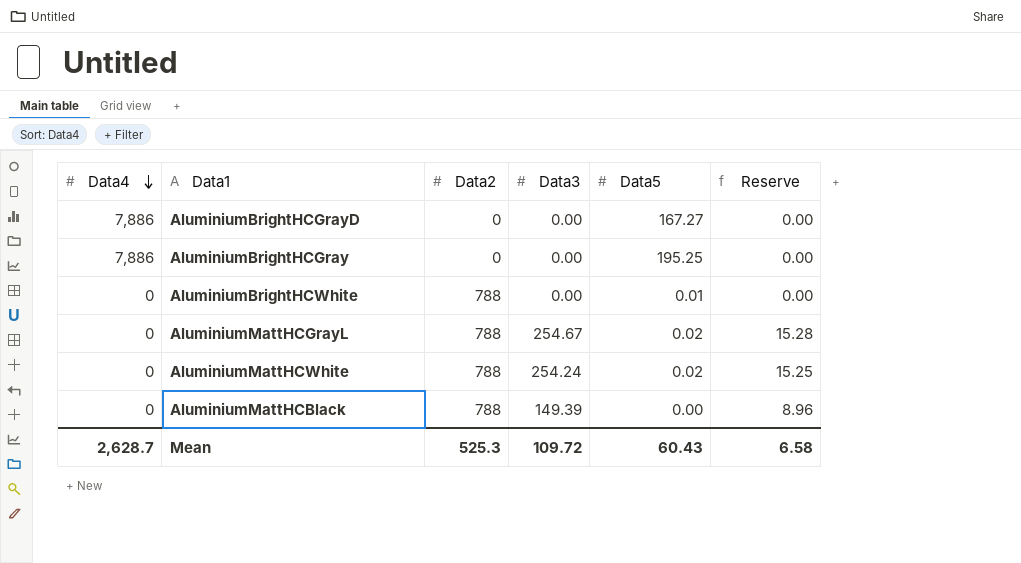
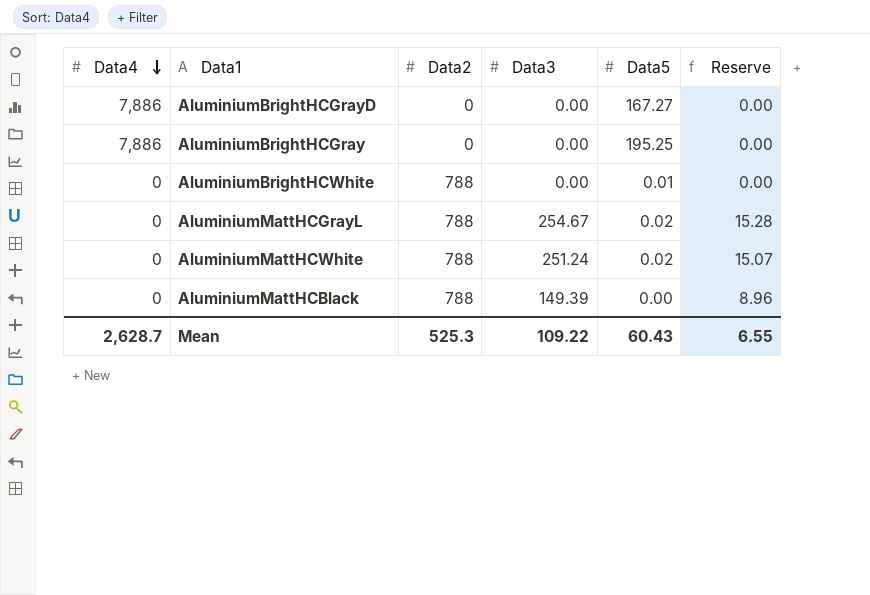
AluminiumMattHCWhite | Data3: 254.24 -> 251.24
AluminiumMattHCWhite | Reserve: 15.25 -> 15.07
Mean | Data3: 109.72 -> 109.22
Mean | Reserve: 6.58 -> 6.55

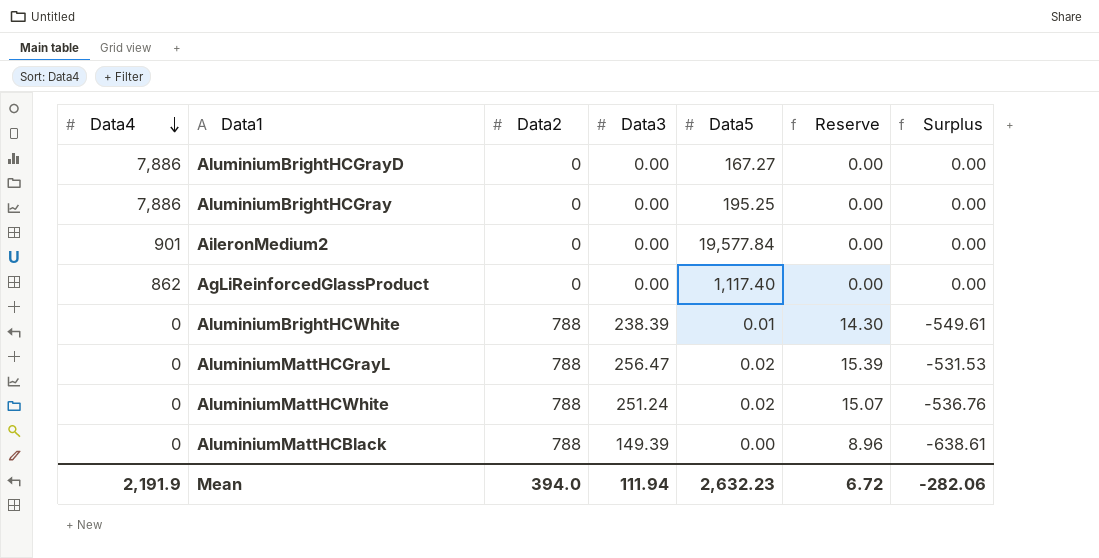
column Surplus | formula: none -> [Data3] - [Data2]
row AileronMedium2: none -> 901 | 0 | 0.00 | 19,577.84 | 0.00 | 0.00
row AgLiReinforcedGlassProduct: none -> 862 | 0 | 0.00 | 1,117.40 | 0.00 | 0.00
AluminiumBrightHCWhite | Data3: 0.00 -> 238.39
AluminiumBrightHCWhite | Reserve: 0.00 -> 14.30
AluminiumMattHCGrayL | Data3: 254.67 -> 256.47
AluminiumMattHCGrayL | Reserve: 15.28 -> 15.39
Mean | Data4: 2,628.7 -> 2,191.9
Mean | Data2: 525.3 -> 394.0
Mean | Data3: 109.22 -> 111.94
Mean | Data5: 60.43 -> 2,632.23
Mean | Reserve: 6.55 -> 6.72

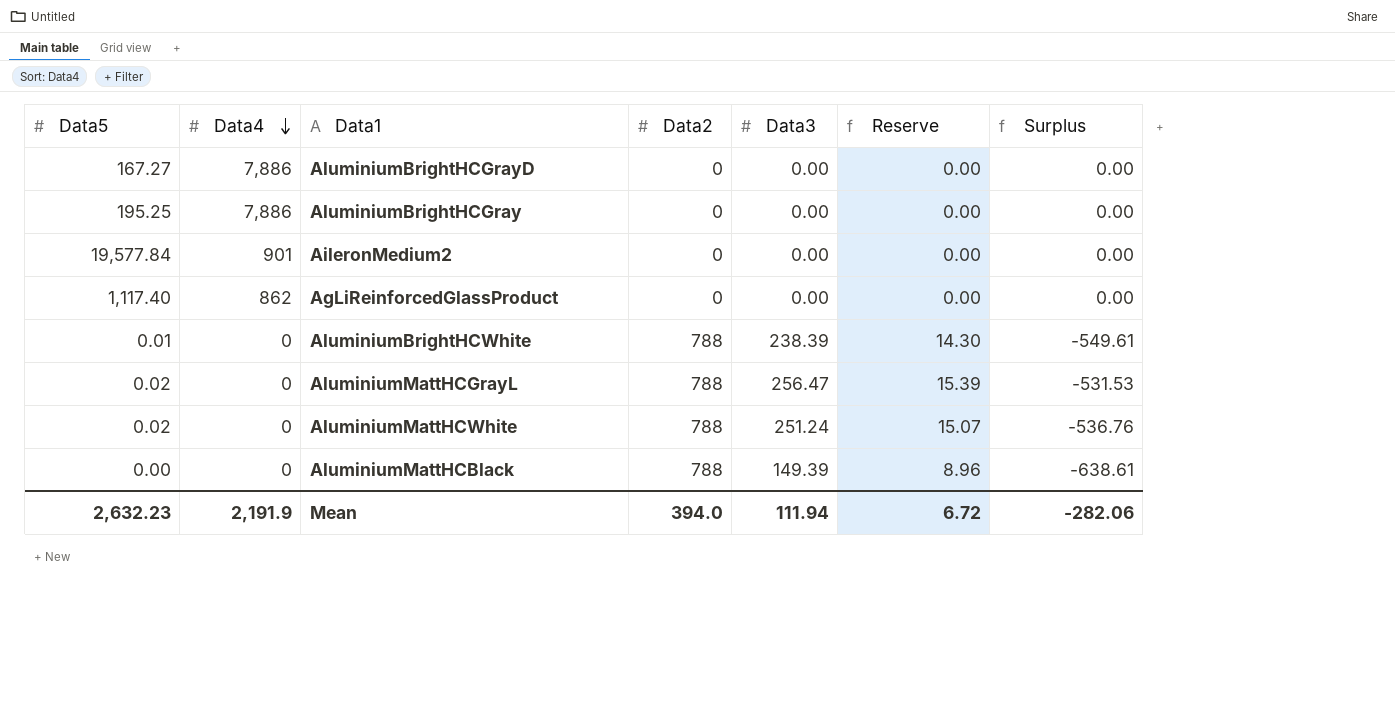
column Data5 | position: 5 -> 1

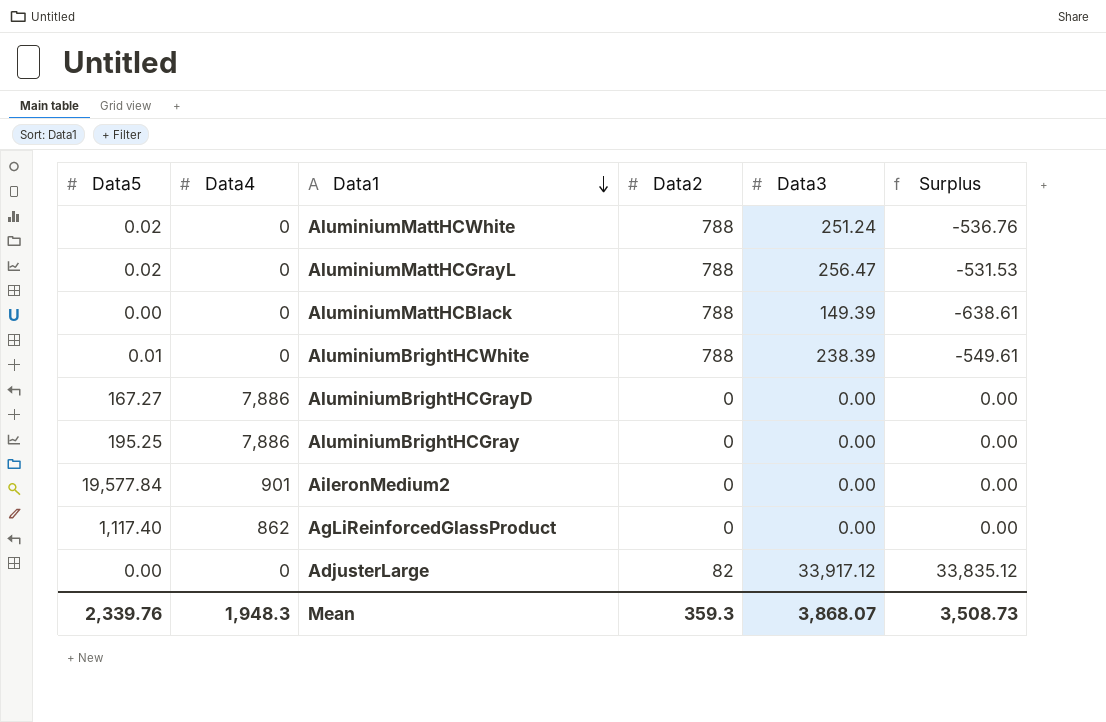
row order: Data4 descending -> Data1 descending
column Reserve | formula: [Data3] * 0.06 -> none
row AdjusterLarge: none -> 0.00 | 0 | 82 | 33,917.12 | 33,835.12
Mean | Data5: 2,632.23 -> 2,339.76
Mean | Data4: 2,191.9 -> 1,948.3
Mean | Data2: 394.0 -> 359.3
Mean | Data3: 111.94 -> 3,868.07
Mean | Surplus: -282.06 -> 3,508.73

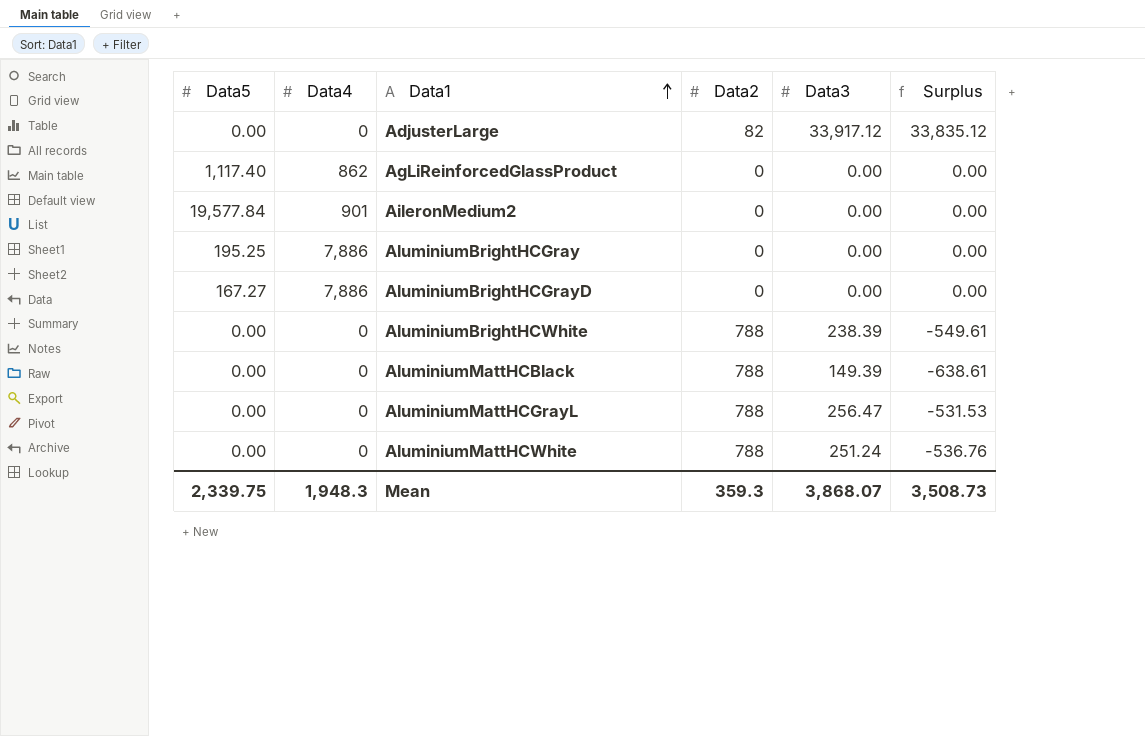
row order: Data1 descending -> Data1 ascending
AluminiumBrightHCWhite | Data5: 0.01 -> 0.00
AluminiumMattHCGrayL | Data5: 0.02 -> 0.00
AluminiumMattHCWhite | Data5: 0.02 -> 0.00
Mean | Data5: 2,339.76 -> 2,339.75

